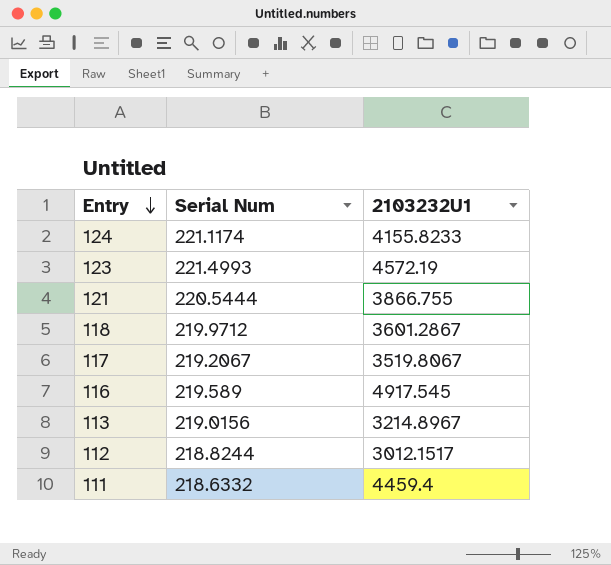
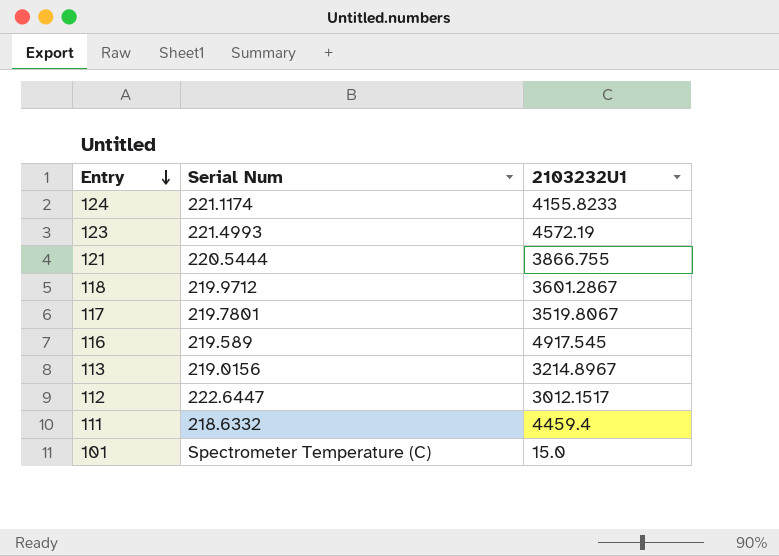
117 | Serial Num: 219.2067 -> 219.7801
112 | Serial Num: 218.8244 -> 222.6447
row 101: none -> Spectrometer Temperature (C) | 15.0

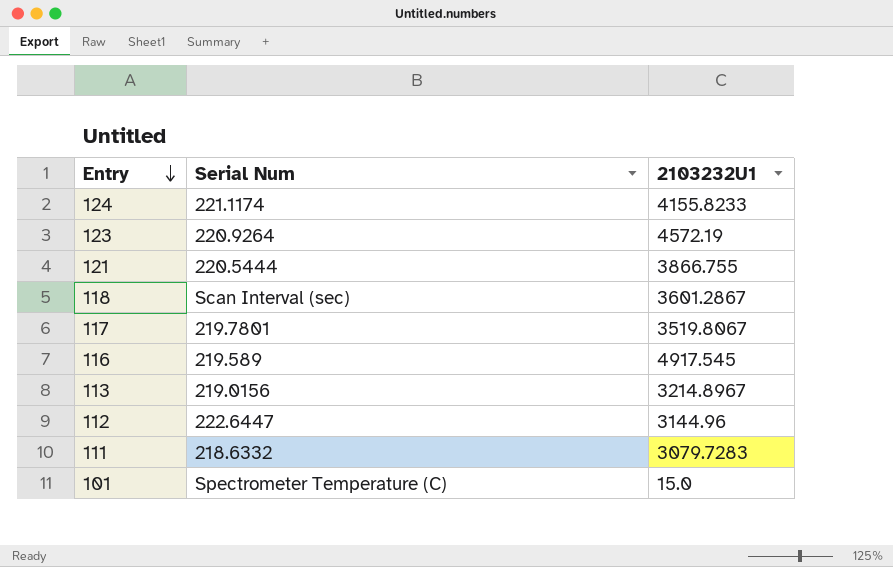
123 | Serial Num: 221.4993 -> 220.9264
118 | Serial Num: 219.9712 -> Scan Interval (sec)
112 | 2103232U1: 3012.1517 -> 3144.96
111 | 2103232U1: 4459.4 -> 3079.7283

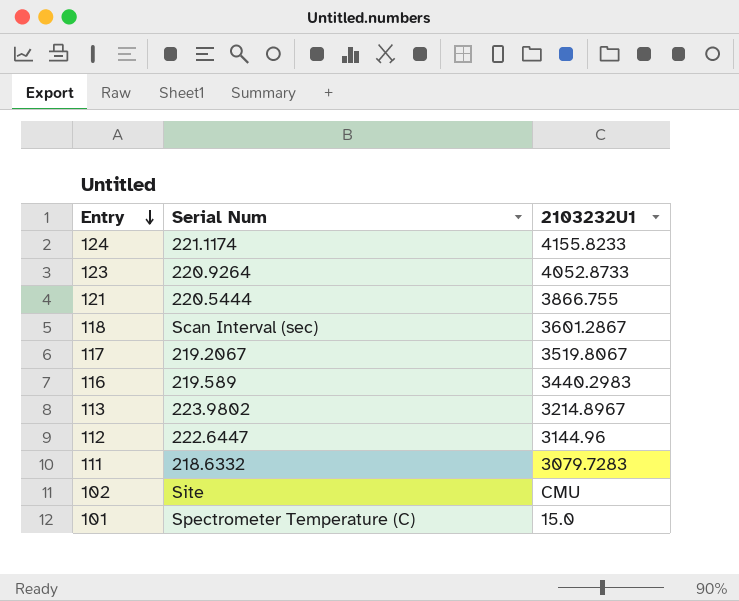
123 | 2103232U1: 4572.19 -> 4052.8733
117 | Serial Num: 219.7801 -> 219.2067
116 | 2103232U1: 4917.545 -> 3440.2983
113 | Serial Num: 219.0156 -> 223.9802
row 102: none -> Site | CMU

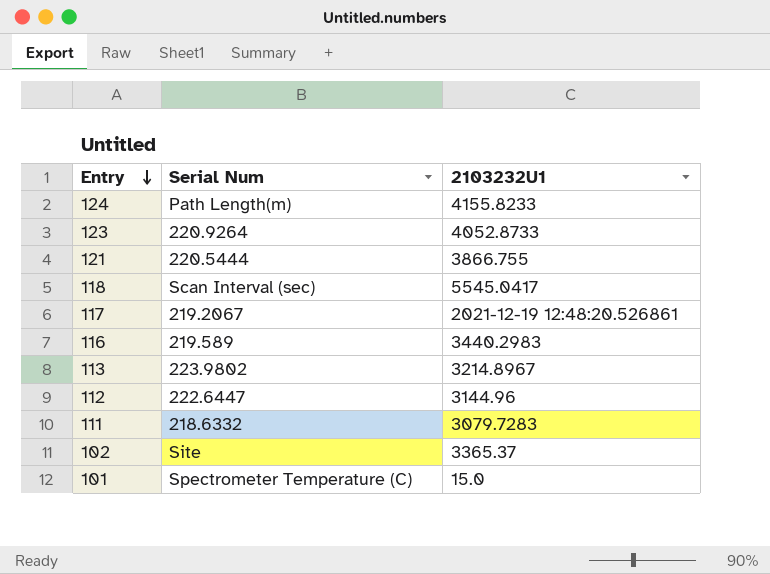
124 | Serial Num: 221.1174 -> Path Length(m)
118 | 2103232U1: 3601.2867 -> 5545.0417
117 | 2103232U1: 3519.8067 -> 2021-12-19 12:48:20.526861
102 | 2103232U1: CMU -> 3365.37

